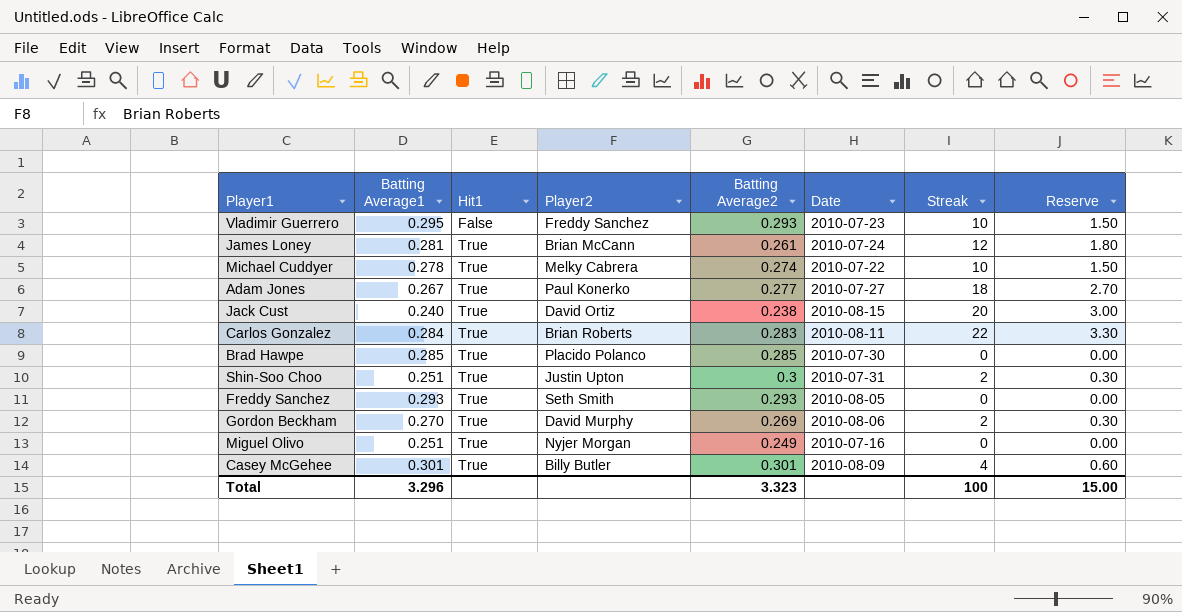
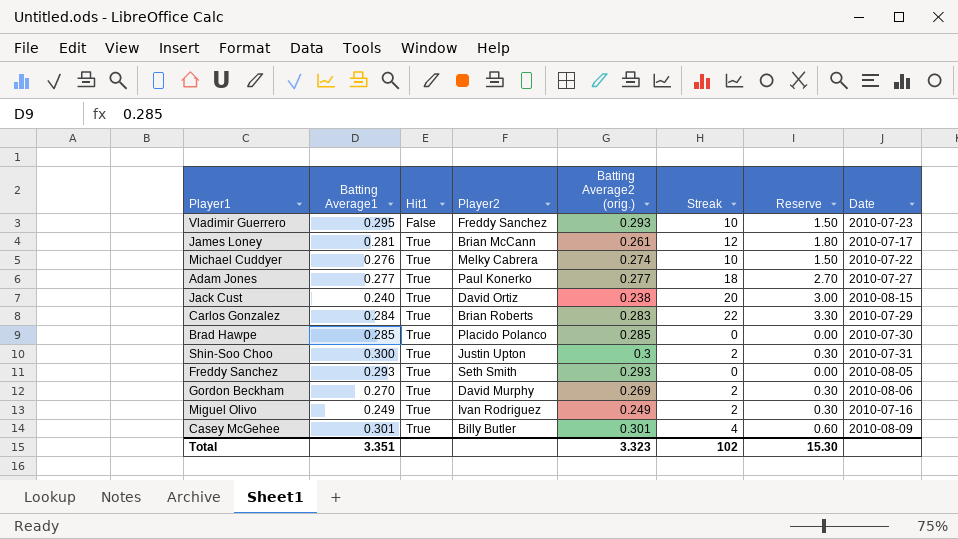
column name: Batting Average2 -> Batting Average2 (orig.)
column Date | position: 6 -> 8
James Loney | Date: 2010-07-24 -> 2010-07-17
Michael Cuddyer | Batting Average1: 0.278 -> 0.276
Adam Jones | Batting Average1: 0.267 -> 0.277
Carlos Gonzalez | Date: 2010-08-11 -> 2010-07-29
Shin-Soo Choo | Batting Average1: 0.251 -> 0.300
Miguel Olivo | Batting Average1: 0.251 -> 0.249
Miguel Olivo | Player2: Nyjer Morgan -> Ivan Rodriguez
Miguel Olivo | Streak: 0 -> 2
Miguel Olivo | Reserve: 0.00 -> 0.30
Total | Batting Average1: 3.296 -> 3.351
Total | Streak: 100 -> 102
Total | Reserve: 15.00 -> 15.30

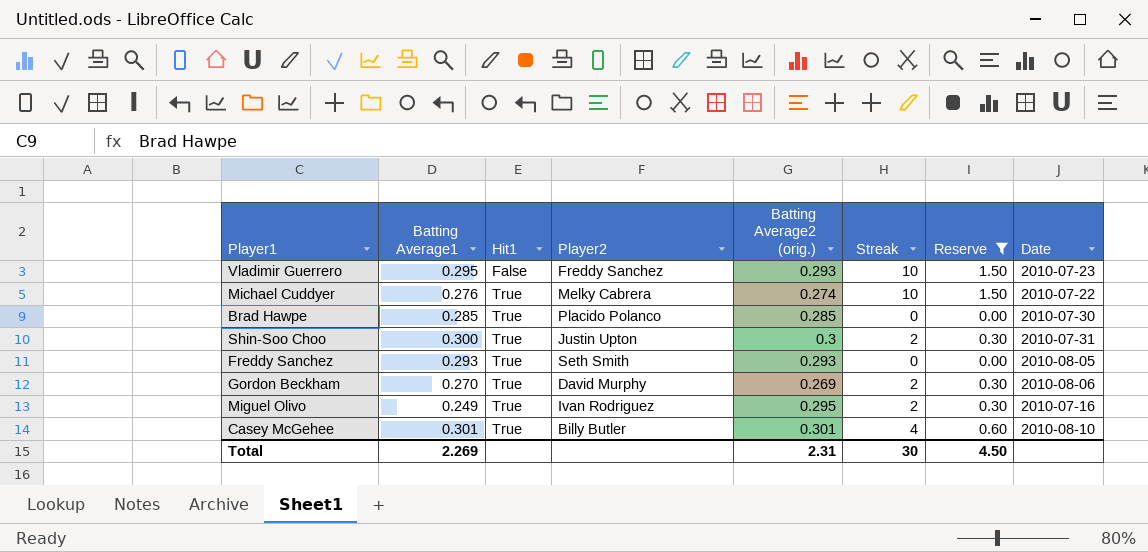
filter: none -> Reserve <= 1.50
Miguel Olivo | Batting Average2 (orig.): 0.249 -> 0.295
Casey McGehee | Date: 2010-08-09 -> 2010-08-10
Total | Batting Average1: 3.351 -> 2.269
Total | Batting Average2 (orig.): 3.323 -> 2.31
Total | Streak: 102 -> 30
Total | Reserve: 15.30 -> 4.50

